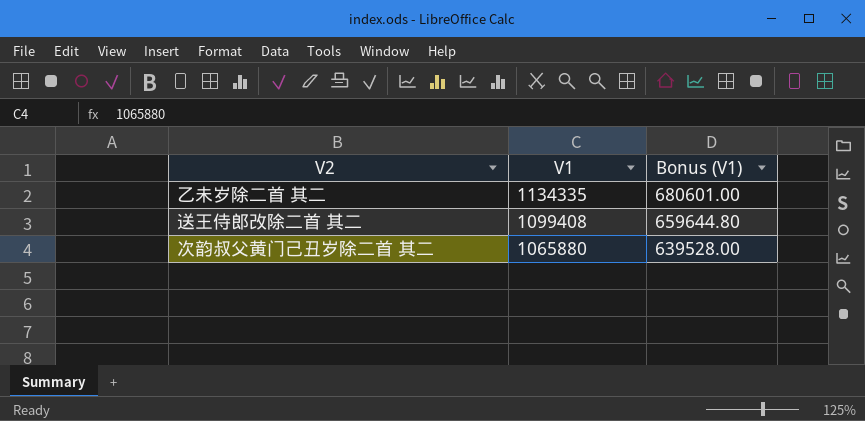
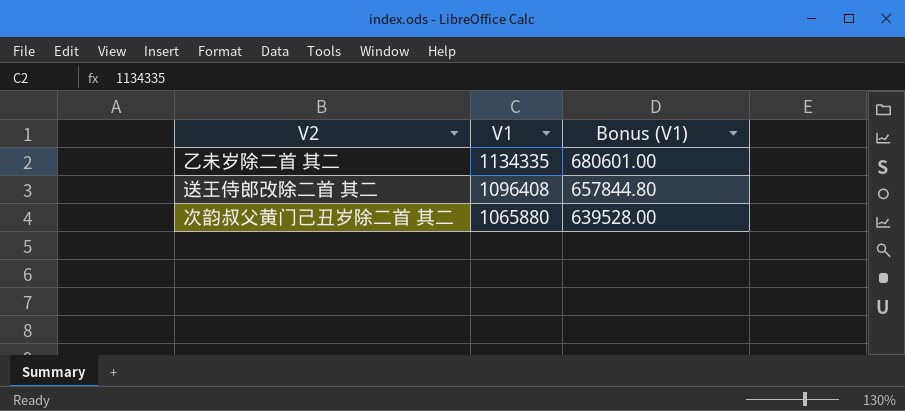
送王侍郎改除二首 其二 | V1: 1099408 -> 1096408
送王侍郎改除二首 其二 | Bonus (V1): 659644.80 -> 657844.80

